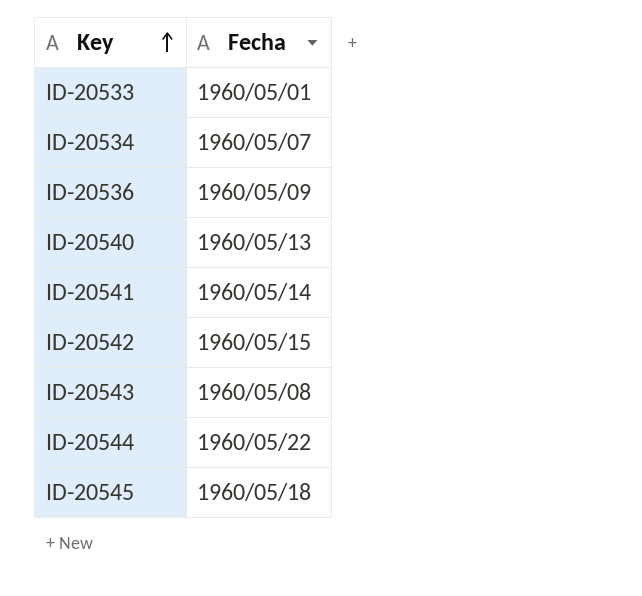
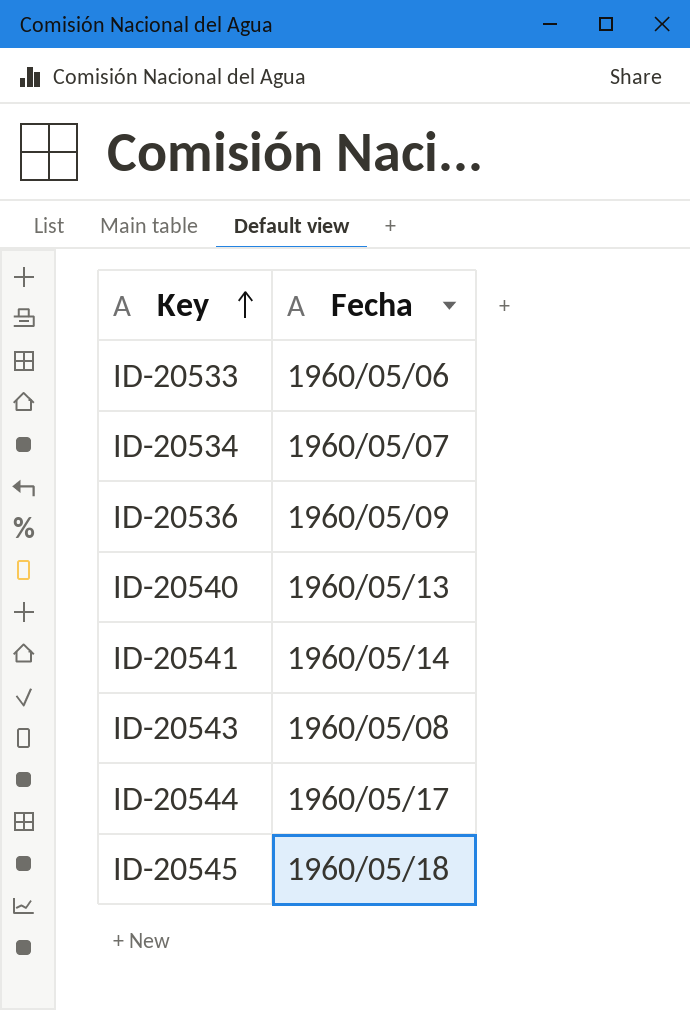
row ID-20542: 1960/05/15 -> none
ID-20533 | Fecha: 1960/05/01 -> 1960/05/06
ID-20544 | Fecha: 1960/05/22 -> 1960/05/17

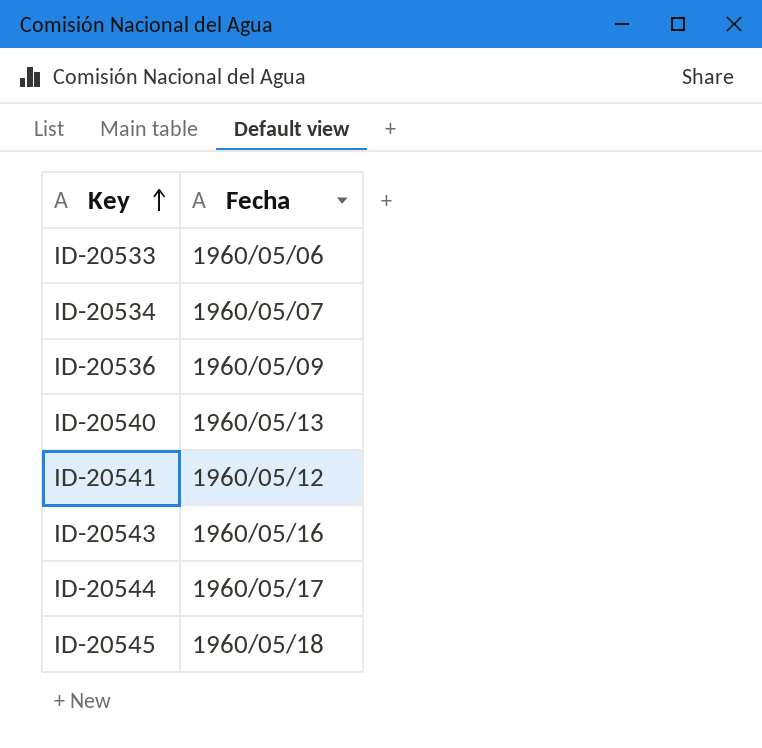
ID-20541 | Fecha: 1960/05/14 -> 1960/05/12
ID-20543 | Fecha: 1960/05/08 -> 1960/05/16

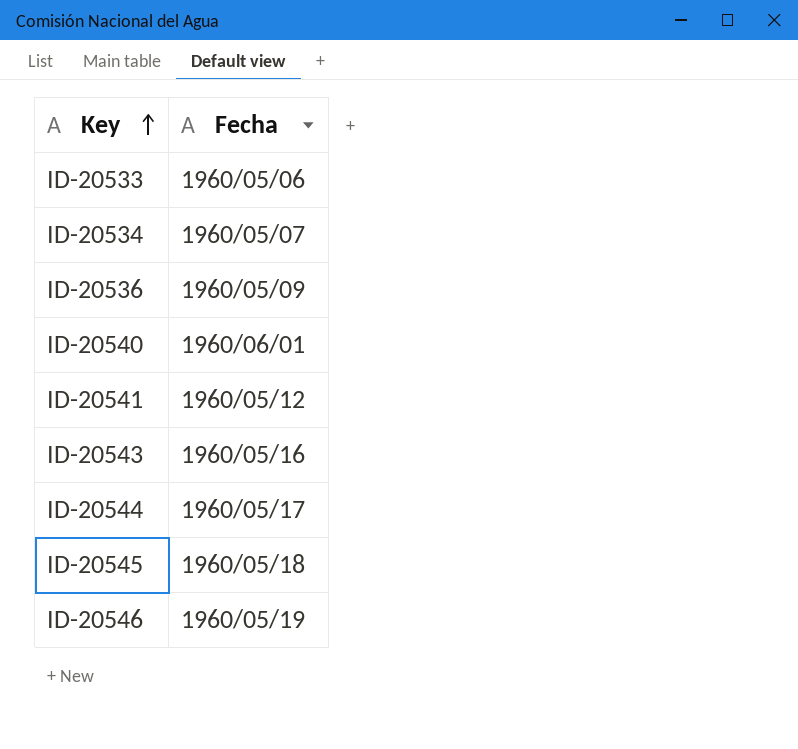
ID-20540 | Fecha: 1960/05/13 -> 1960/06/01
row ID-20546: none -> 1960/05/19

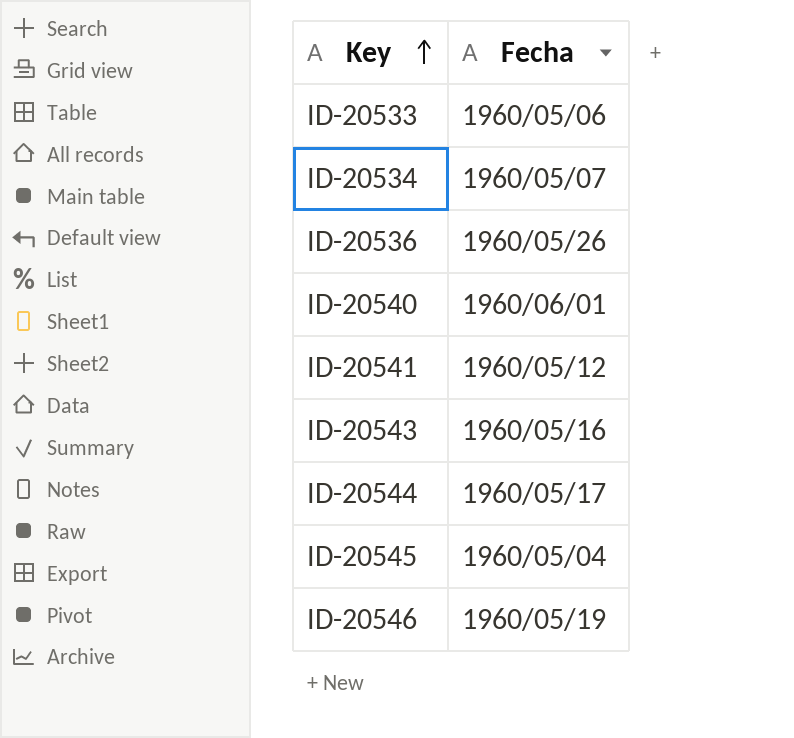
ID-20536 | Fecha: 1960/05/09 -> 1960/05/26
ID-20545 | Fecha: 1960/05/18 -> 1960/05/04

